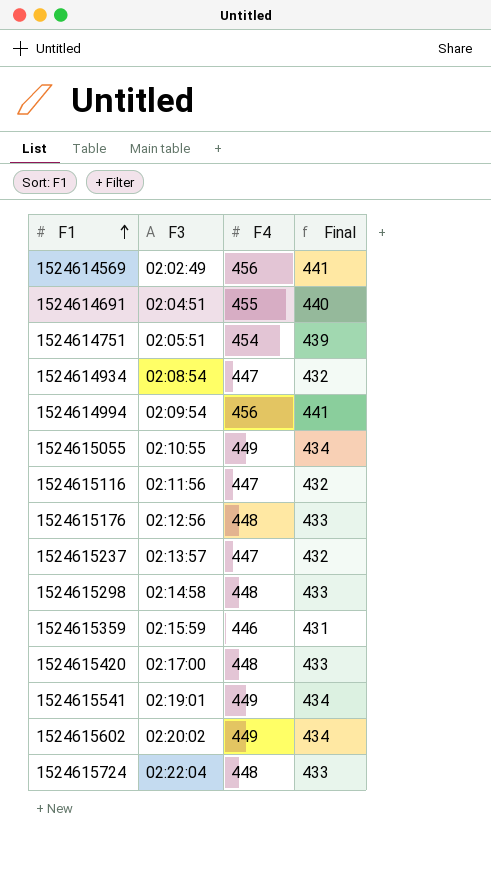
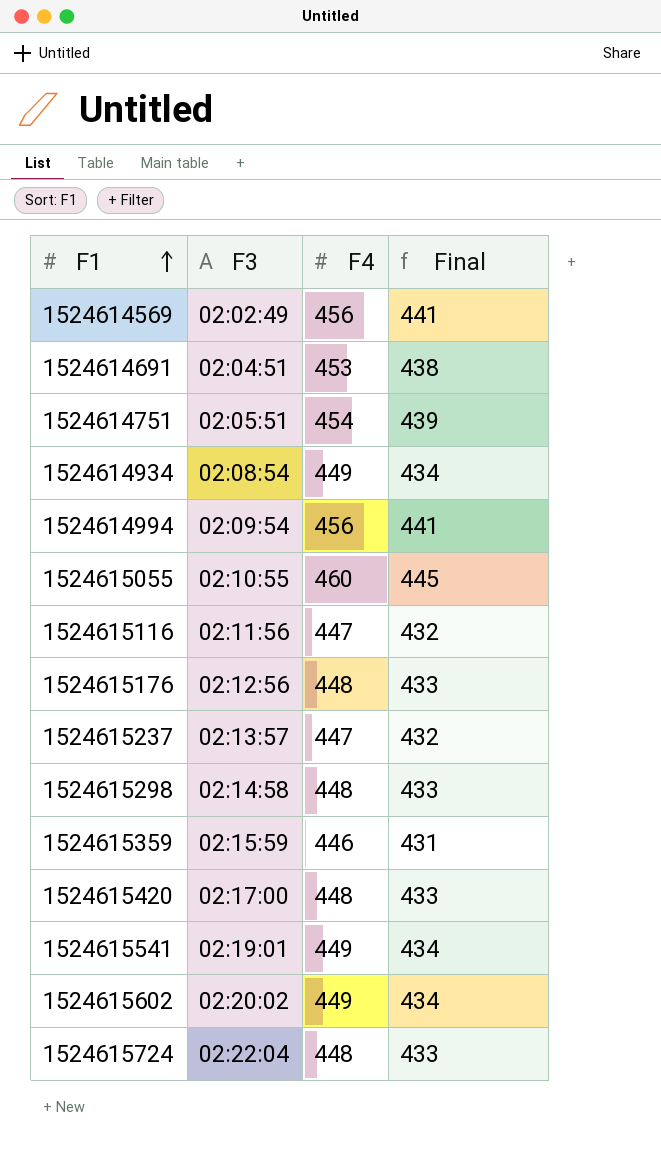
1524614691 | F4: 455 -> 453
1524614691 | Final: 440 -> 438
1524614934 | F4: 447 -> 449
1524614934 | Final: 432 -> 434
1524615055 | F4: 449 -> 460
1524615055 | Final: 434 -> 445

